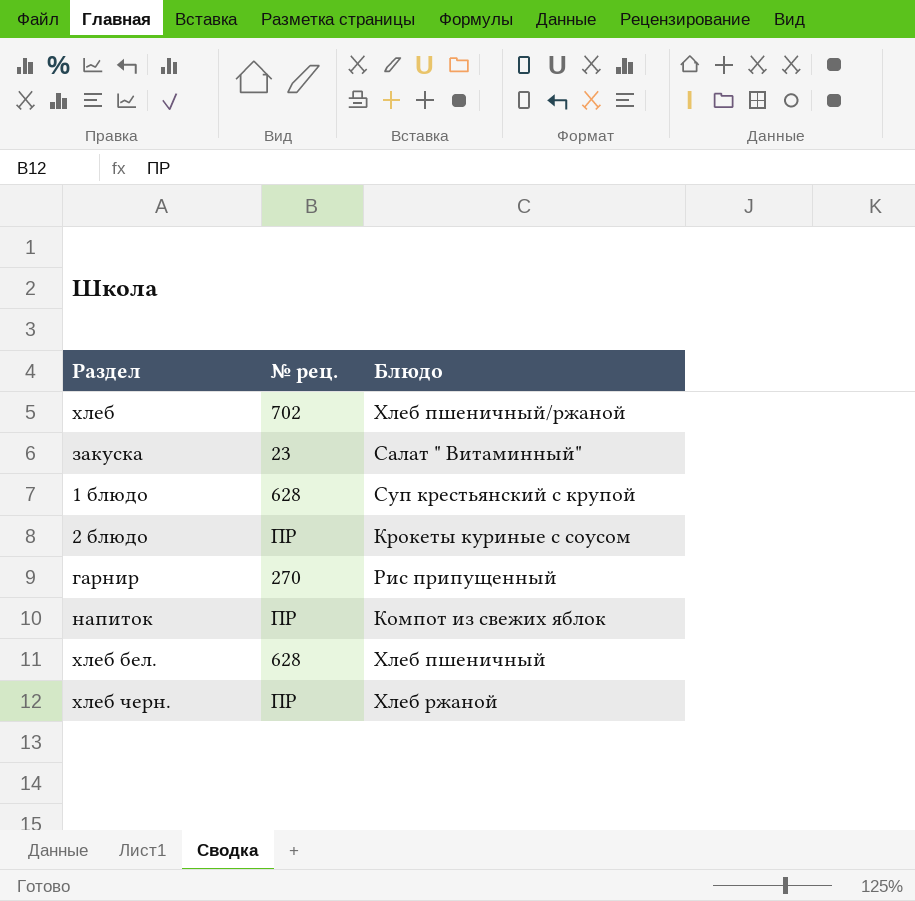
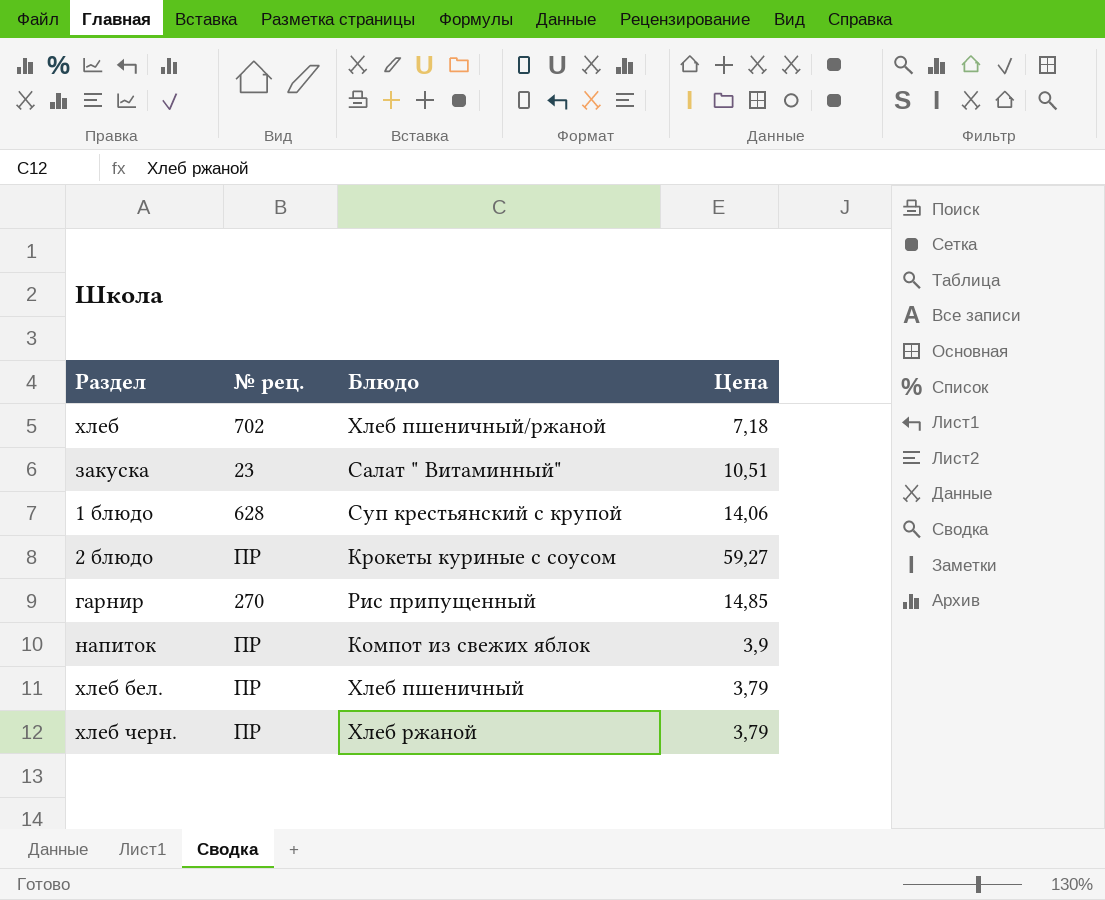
column Цена | position: none -> 4
хлеб бел. | № рец.: 628 -> ПР

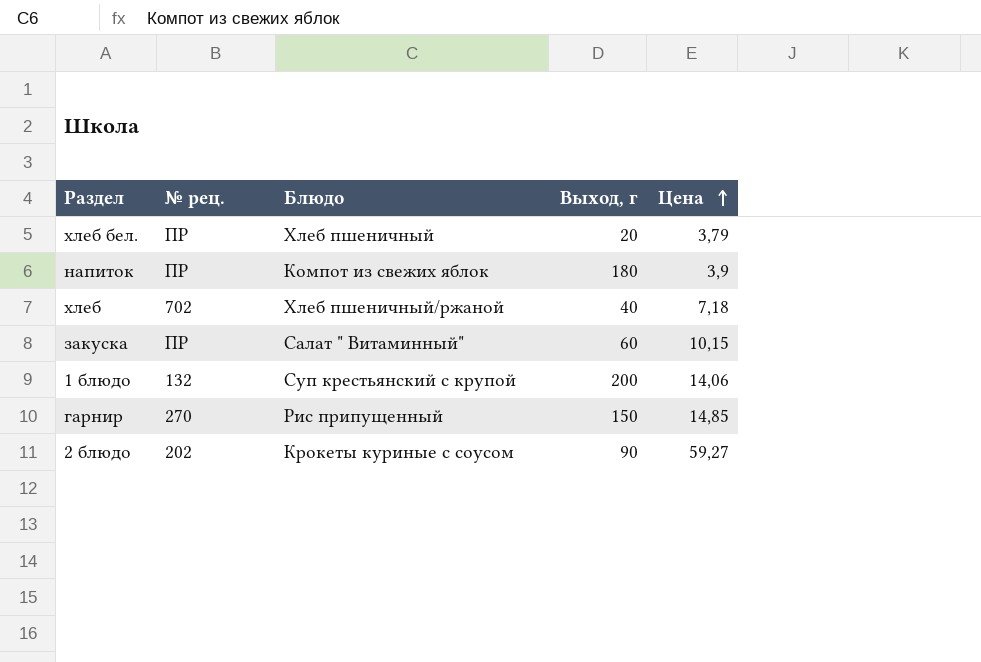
row order: none -> Цена ascending
column Выход, г | position: none -> 4
row хлеб черн.: ПР | Хлеб ржаной | 3,79 -> none
закуска | № рец.: 23 -> ПР
закуска | Цена: 10,51 -> 10,15
1 блюдо | № рец.: 628 -> 132
2 блюдо | № рец.: ПР -> 202

